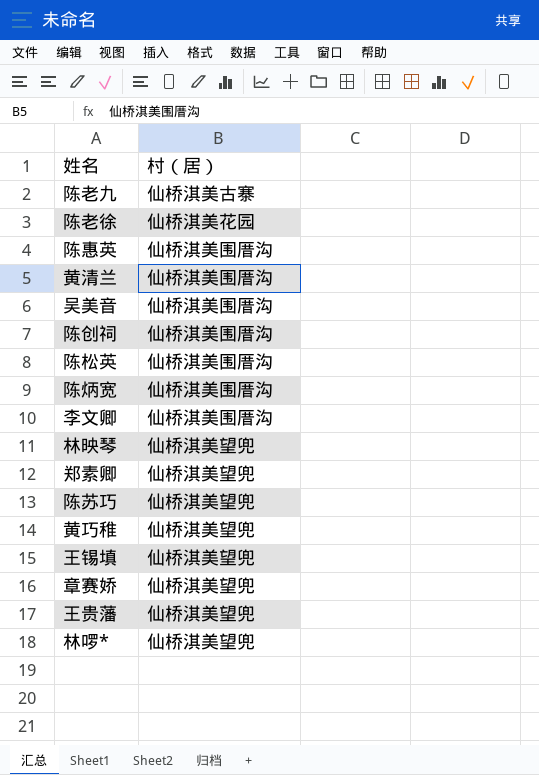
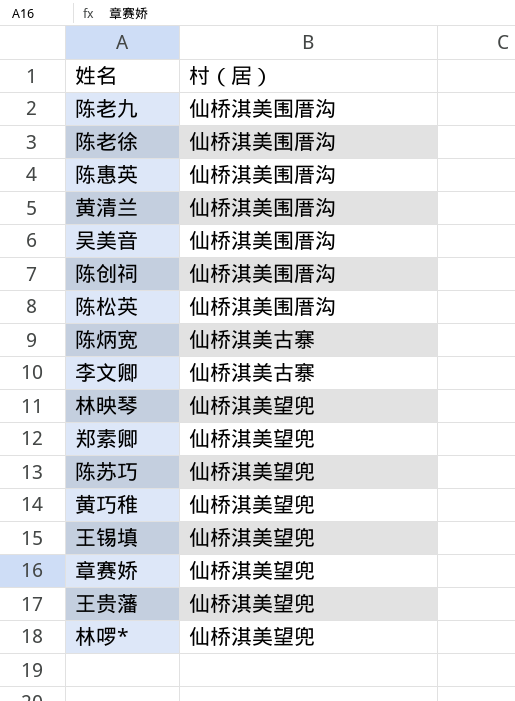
陈老九 | 村（居）: 仙桥淇美古寨 -> 仙桥淇美围厝沟
陈老徐 | 村（居）: 仙桥淇美花园 -> 仙桥淇美围厝沟
陈炳宽 | 村（居）: 仙桥淇美围厝沟 -> 仙桥淇美古寨
李文卿 | 村（居）: 仙桥淇美围厝沟 -> 仙桥淇美古寨

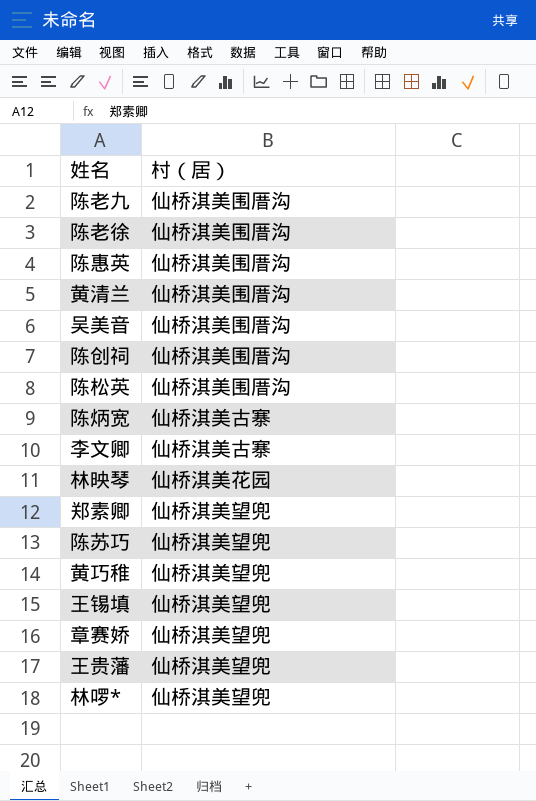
林映琴 | 村（居）: 仙桥淇美望兜 -> 仙桥淇美花园

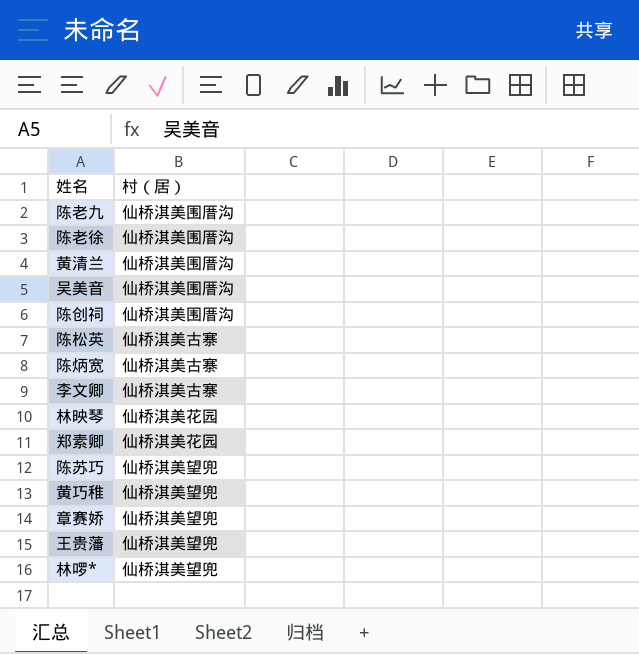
row 陈惠英: 仙桥淇美围厝沟 -> none
row 王锡填: 仙桥淇美望兜 -> none
陈松英 | 村（居）: 仙桥淇美围厝沟 -> 仙桥淇美古寨
郑素卿 | 村（居）: 仙桥淇美望兜 -> 仙桥淇美花园

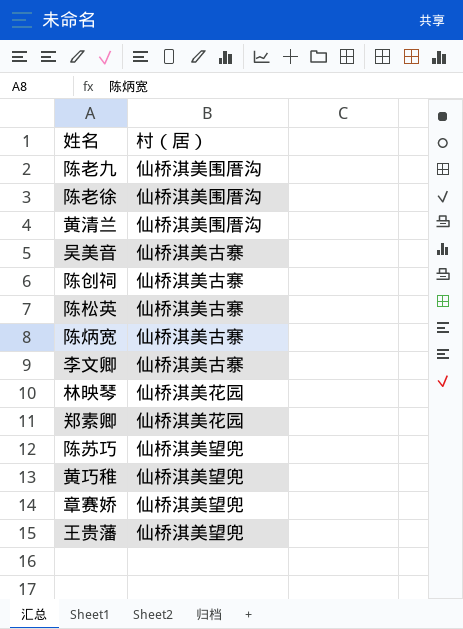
row 林啰*: 仙桥淇美望兜 -> none
吴美音 | 村（居）: 仙桥淇美围厝沟 -> 仙桥淇美古寨
陈创祠 | 村（居）: 仙桥淇美围厝沟 -> 仙桥淇美古寨

